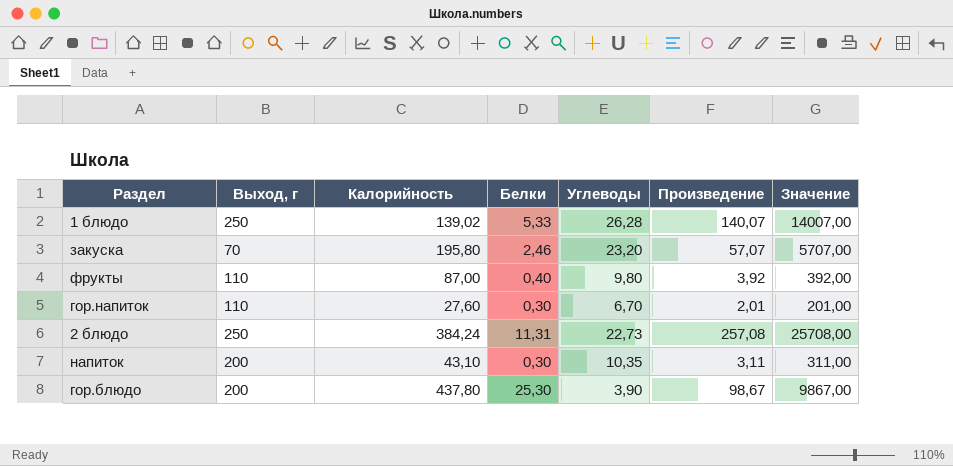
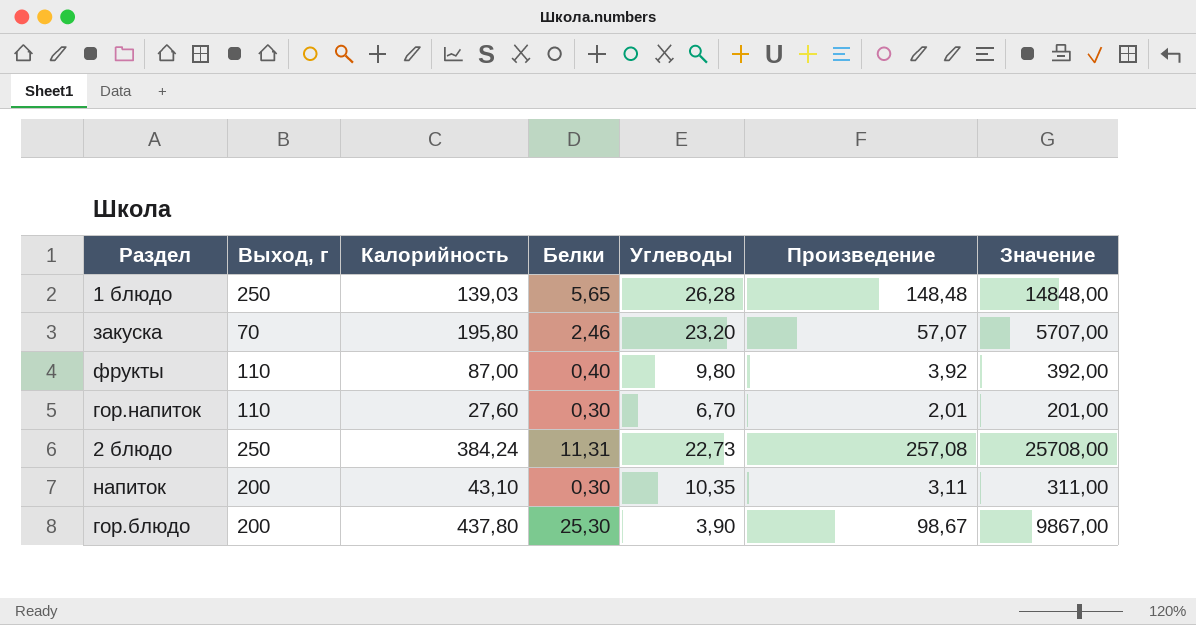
1 блюдо | Калорийность: 139,02 -> 139,03
1 блюдо | Белки: 5,33 -> 5,65
1 блюдо | Произведение: 140,07 -> 148,48
1 блюдо | Значение: 14007,00 -> 14848,00

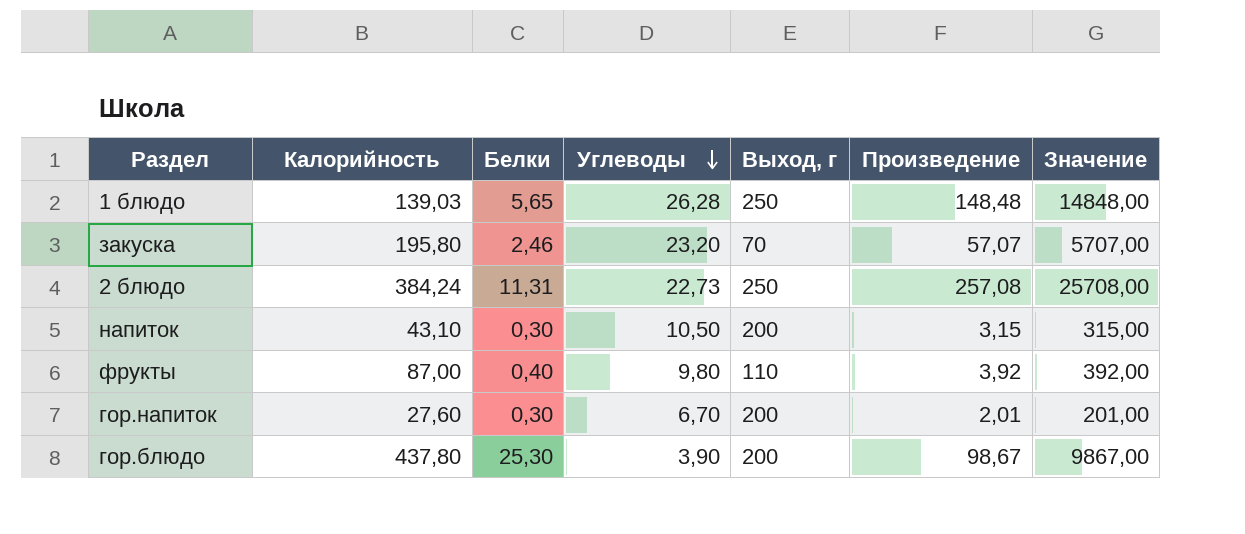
row order: none -> Углеводы descending
column Выход, г | position: 2 -> 5
напиток | Углеводы: 10,35 -> 10,50
напиток | Произведение: 3,11 -> 3,15
напиток | Значение: 311,00 -> 315,00
гор.напиток | Выход, г: 110 -> 200

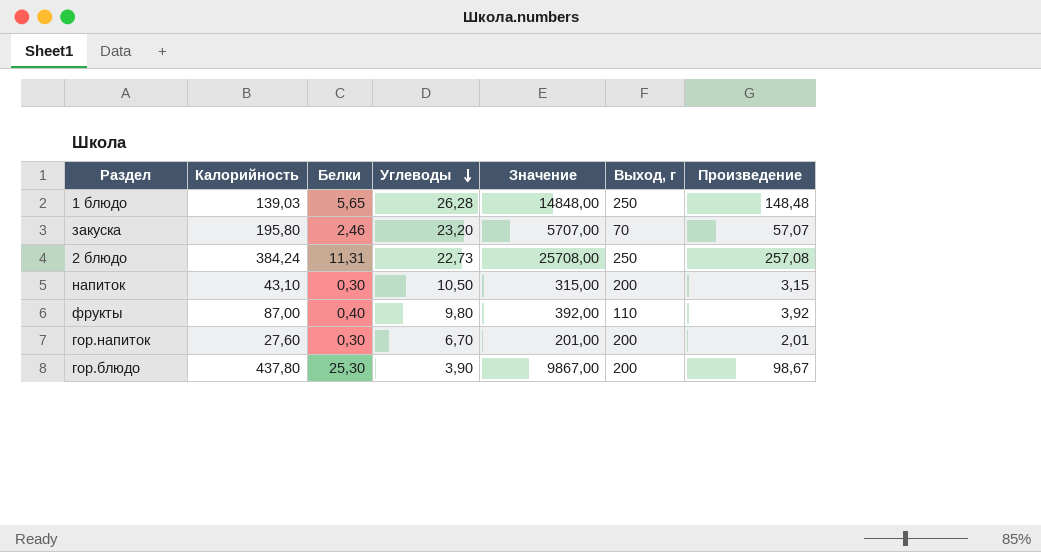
column Значение | position: 7 -> 5

